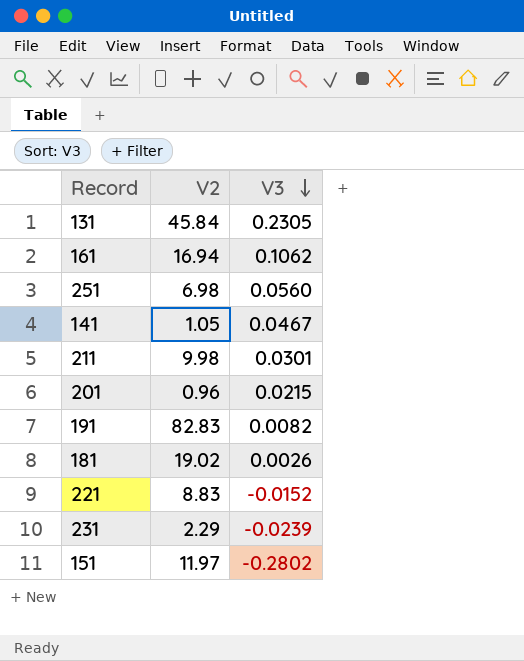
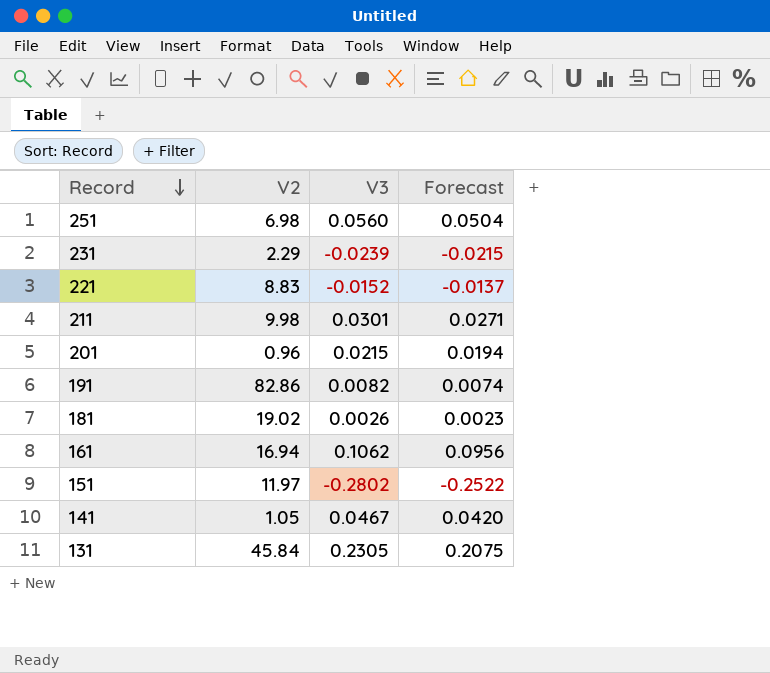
row order: V3 descending -> Record descending
column Forecast | formula: none -> [V3] * 0.9
191 | V2: 82.83 -> 82.86

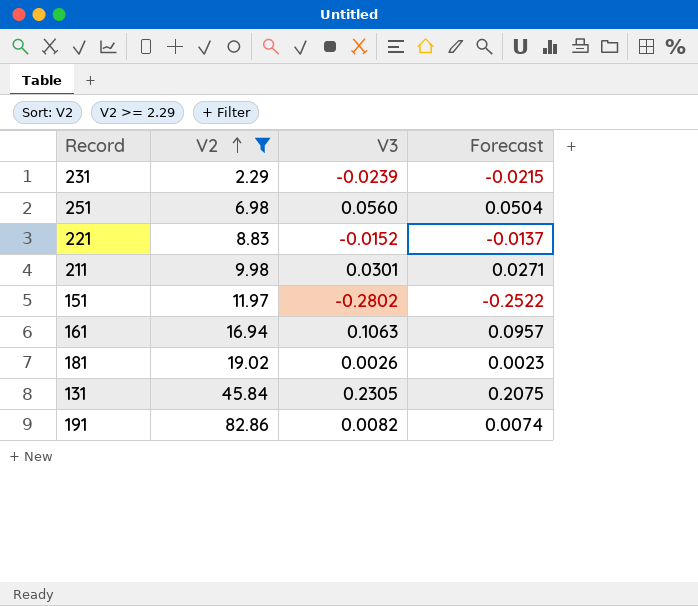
filter: none -> V2 >= 2.29
row order: Record descending -> V2 ascending
161 | V3: 0.1062 -> 0.1063
161 | Forecast: 0.0956 -> 0.0957

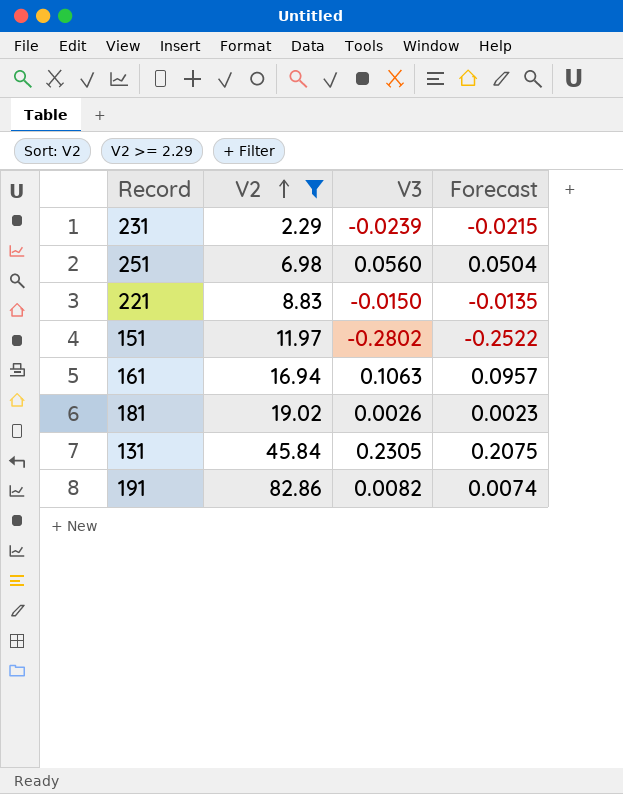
row 211: 9.98 | 0.0301 | 0.0271 -> none
221 | V3: -0.0152 -> -0.0150
221 | Forecast: -0.0137 -> -0.0135

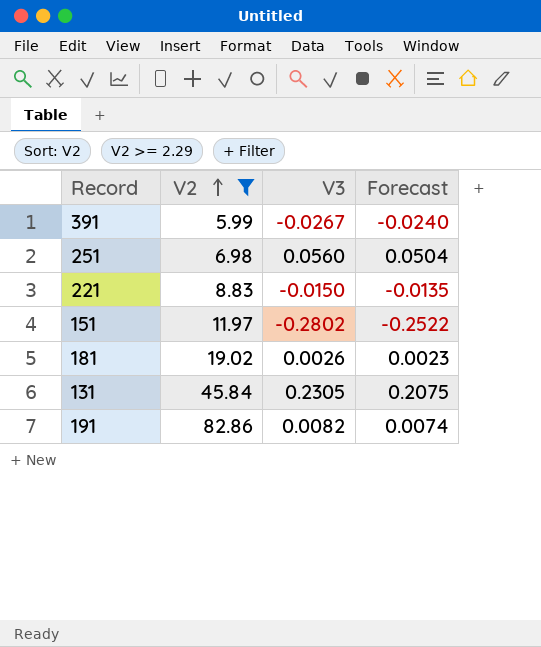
row 231: 2.29 | -0.0239 | -0.0215 -> none
row 161: 16.94 | 0.1063 | 0.0957 -> none
row 391: none -> 5.99 | -0.0267 | -0.0240

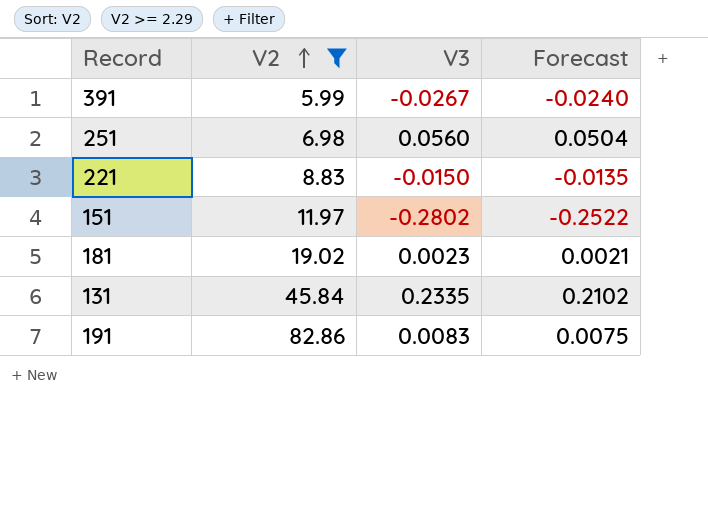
181 | V3: 0.0026 -> 0.0023
181 | Forecast: 0.0023 -> 0.0021
131 | V3: 0.2305 -> 0.2335
131 | Forecast: 0.2075 -> 0.2102
191 | V3: 0.0082 -> 0.0083
191 | Forecast: 0.0074 -> 0.0075

